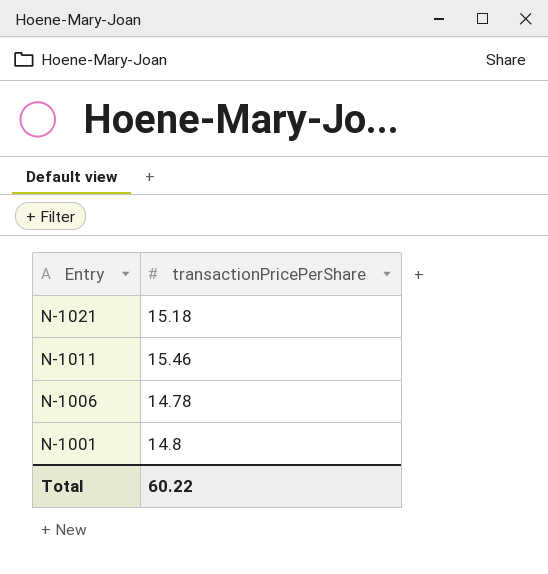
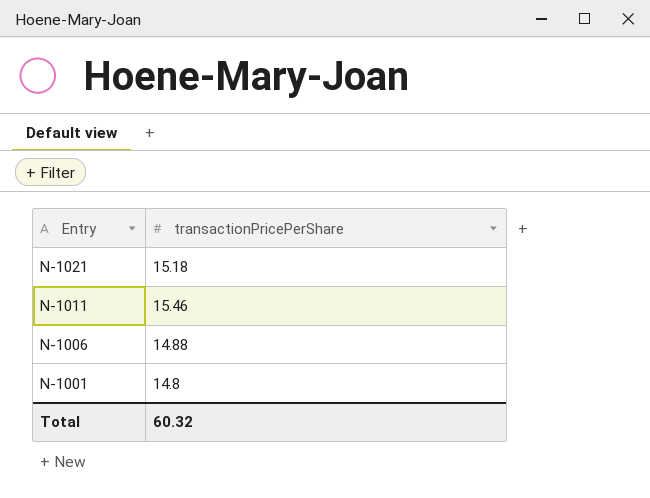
N-1006 | transactionPricePerShare: 14.78 -> 14.88
Total | transactionPricePerShare: 60.22 -> 60.32

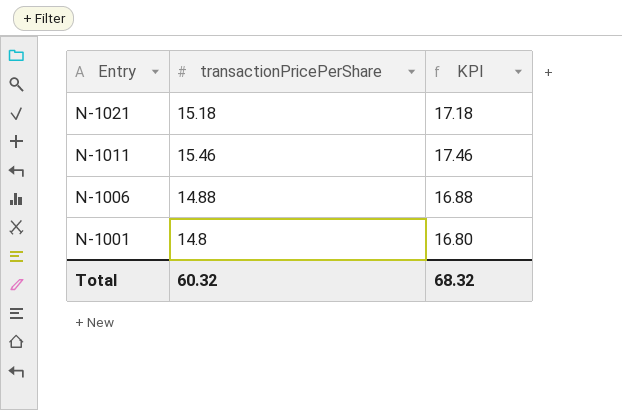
column KPI | formula: none -> [transactionPricePerShare] + 2

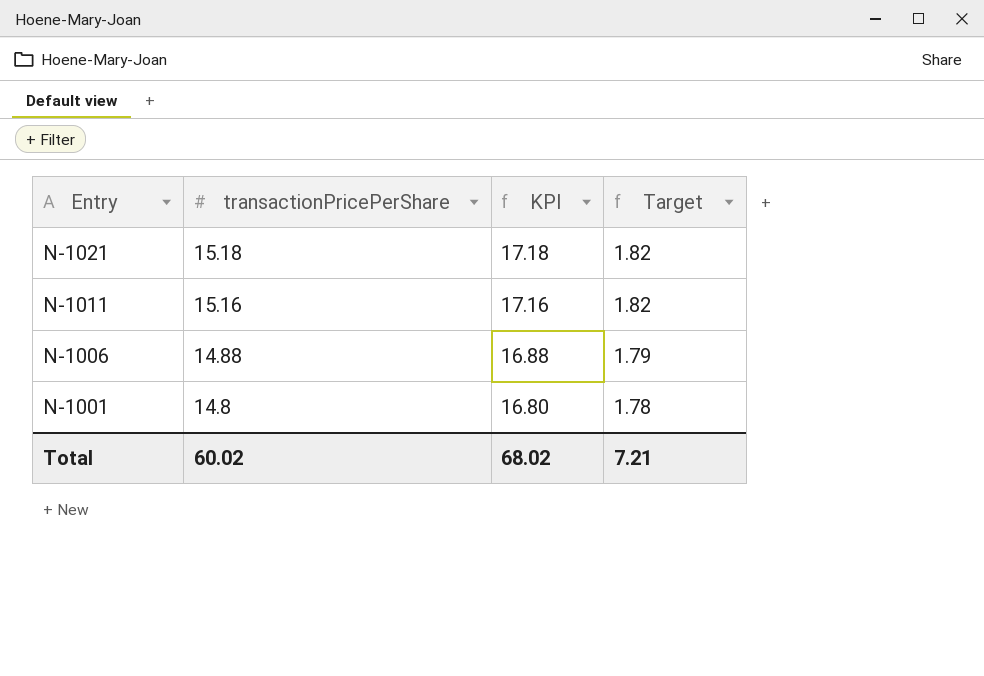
column Target | formula: none -> [transactionPricePerShare] * 0.12
N-1011 | transactionPricePerShare: 15.46 -> 15.16
N-1011 | KPI: 17.46 -> 17.16
Total | transactionPricePerShare: 60.32 -> 60.02
Total | KPI: 68.32 -> 68.02

